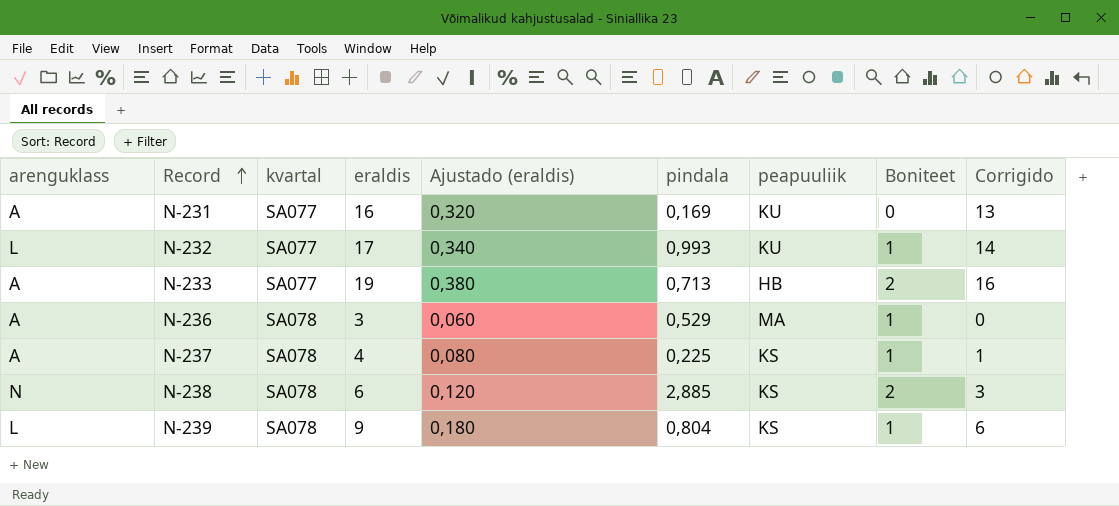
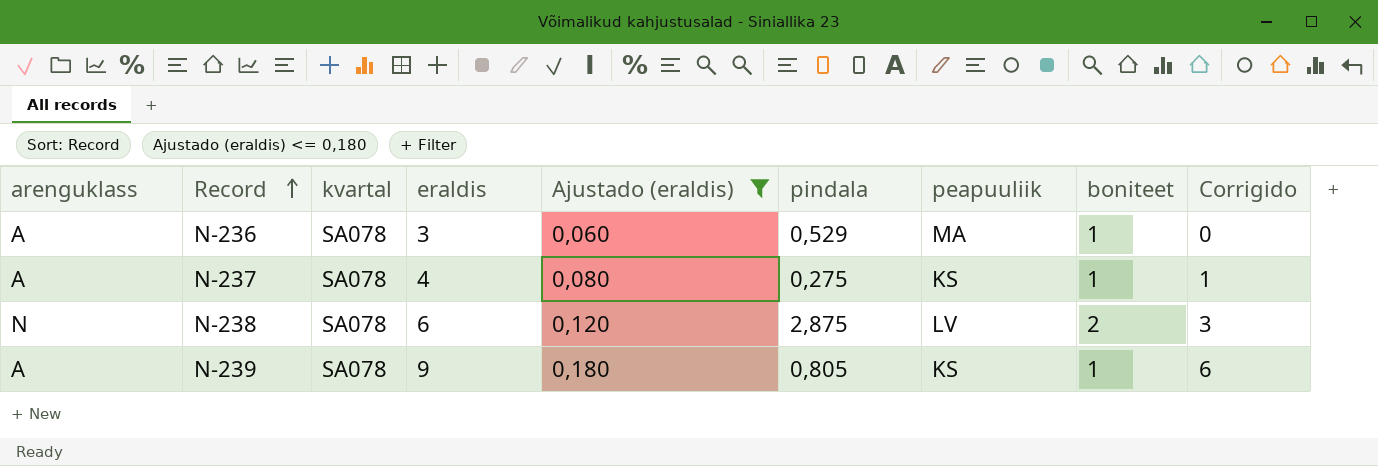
filter: none -> Ajustado (eraldis) <= 0,180
column name: Boniteet -> boniteet
N-237 | pindala: 0,225 -> 0,275
N-238 | pindala: 2,885 -> 2,875
N-238 | peapuuliik: KS -> LV
N-239 | arenguklass: L -> A
N-239 | pindala: 0,804 -> 0,805

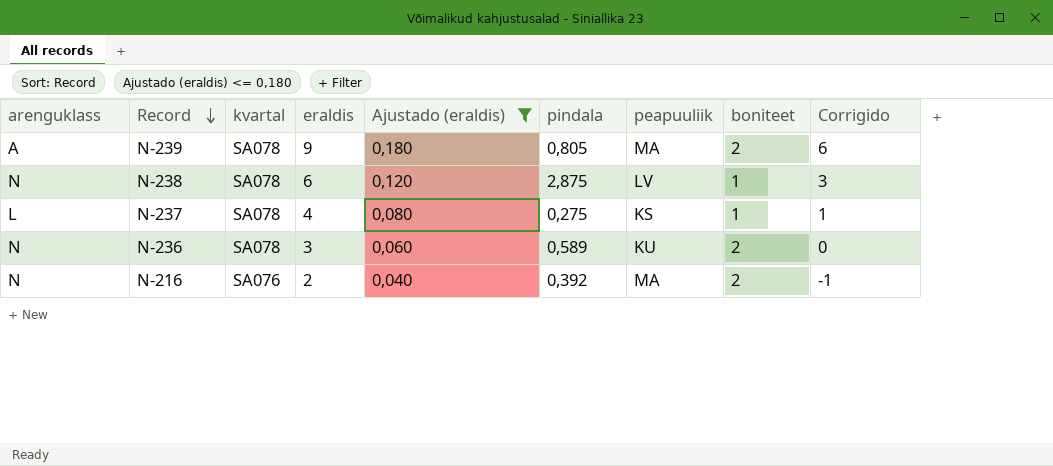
row order: Record ascending -> Record descending
N-239 | peapuuliik: KS -> MA
N-239 | boniteet: 1 -> 2
N-238 | boniteet: 2 -> 1
N-237 | arenguklass: A -> L
N-236 | arenguklass: A -> N
N-236 | pindala: 0,529 -> 0,589
N-236 | peapuuliik: MA -> KU
N-236 | boniteet: 1 -> 2
row N-216: none -> N | SA076 | 2 | 0,040 | 0,392 | MA | 2 | -1

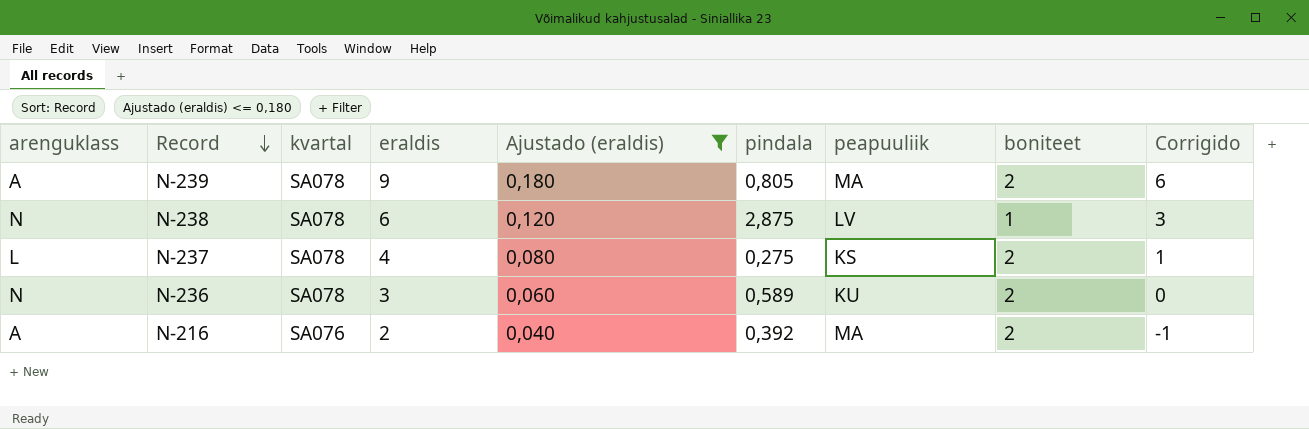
N-237 | boniteet: 1 -> 2
N-216 | arenguklass: N -> A

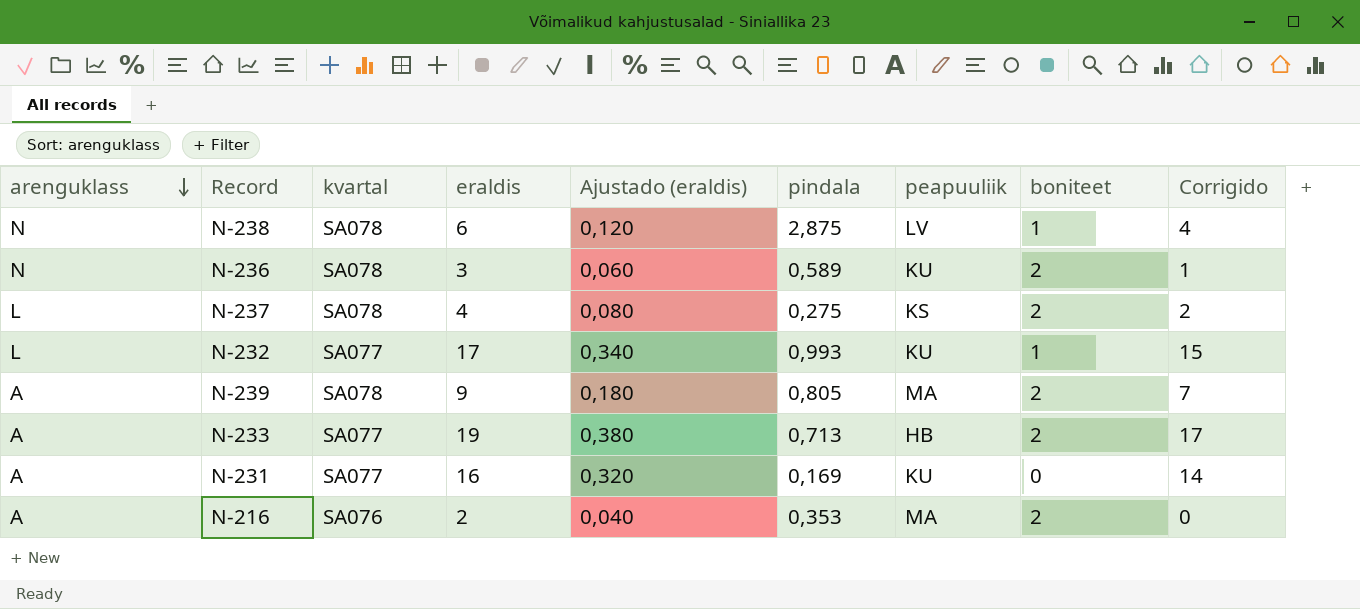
filter: Ajustado (eraldis) <= 0,180 -> none
row order: Record descending -> arenguklass descending
column Corrigido | formula: [eraldis] - 3 -> [eraldis] - 2
N-216 | pindala: 0,392 -> 0,353

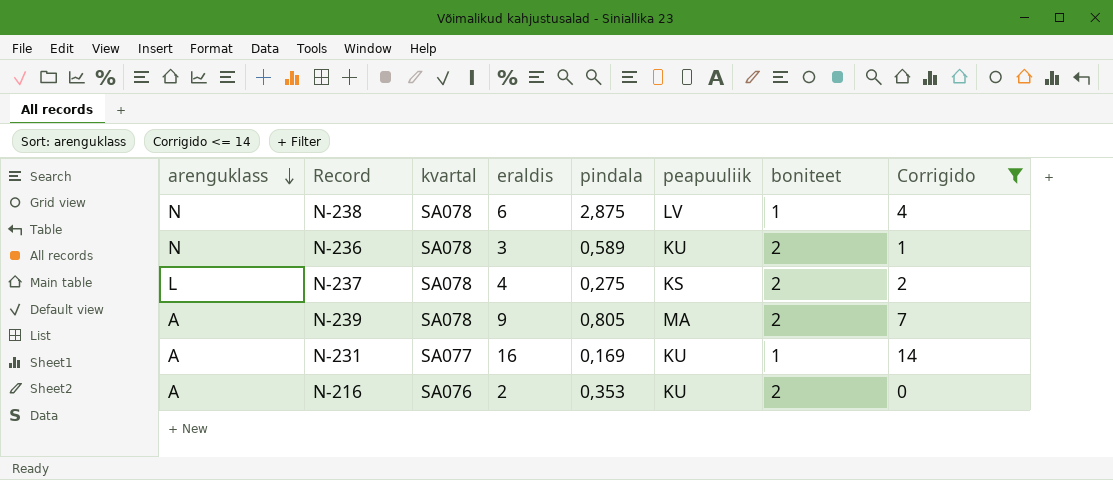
filter: none -> Corrigido <= 14
column Ajustado (eraldis) | formula: [eraldis] * 0,02 -> none
N-231 | boniteet: 0 -> 1
N-216 | peapuuliik: MA -> KU

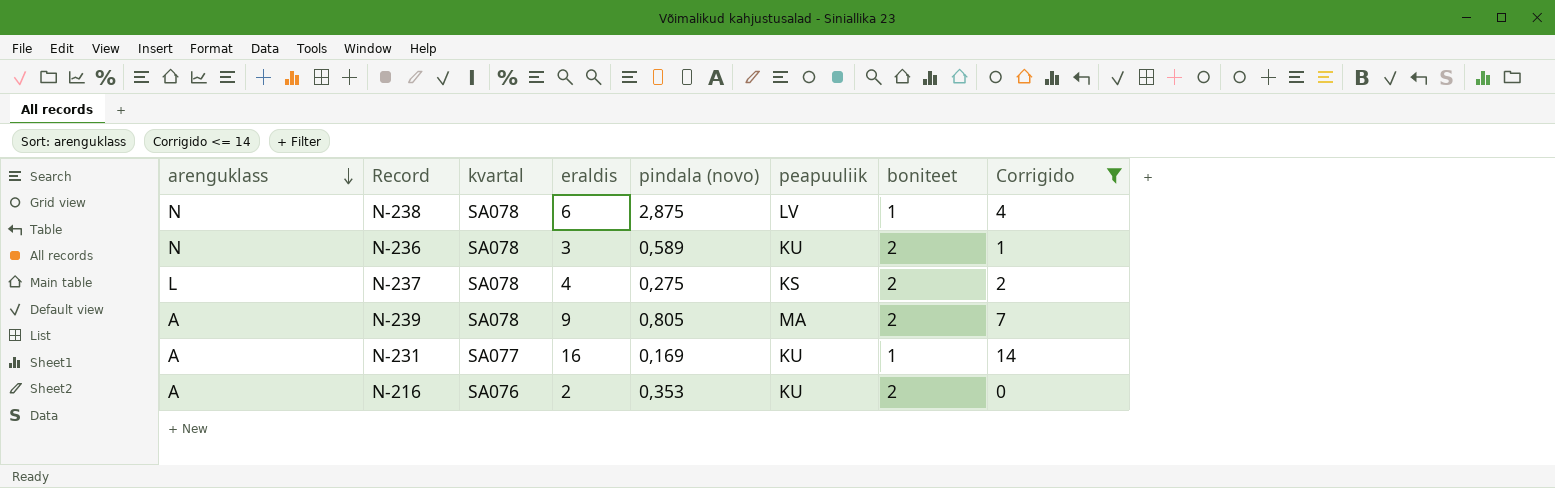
column name: pindala -> pindala (novo)

